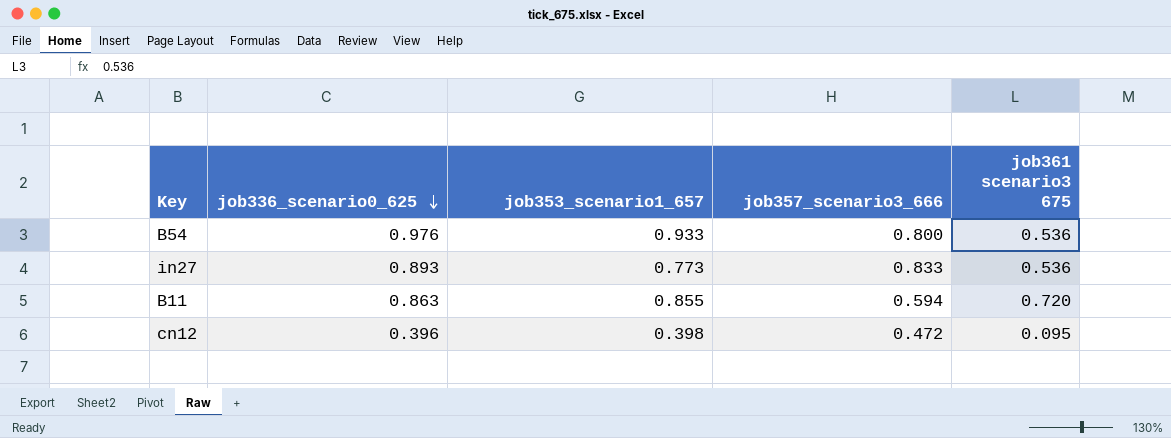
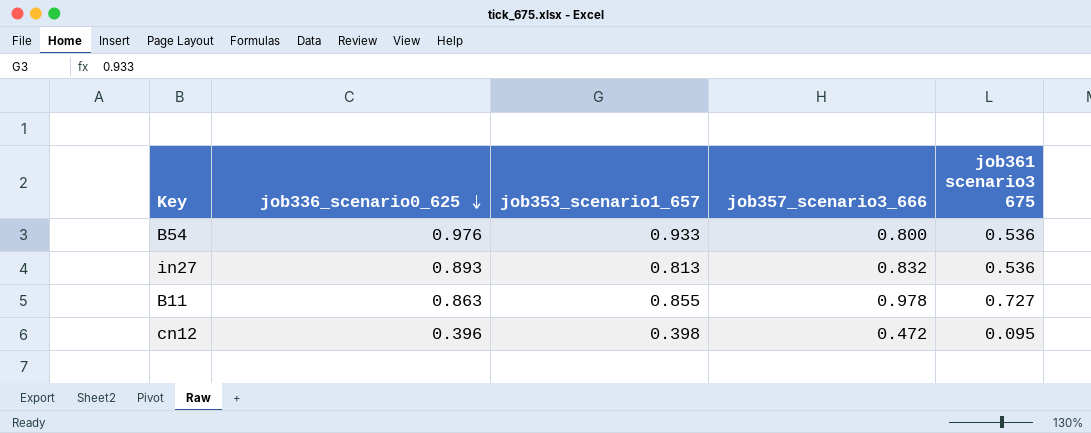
in27 | job353_scenario1_657: 0.773 -> 0.813
in27 | job357_scenario3_666: 0.833 -> 0.832
B11 | job357_scenario3_666: 0.594 -> 0.978
B11 | job361 scenario3 675: 0.720 -> 0.727

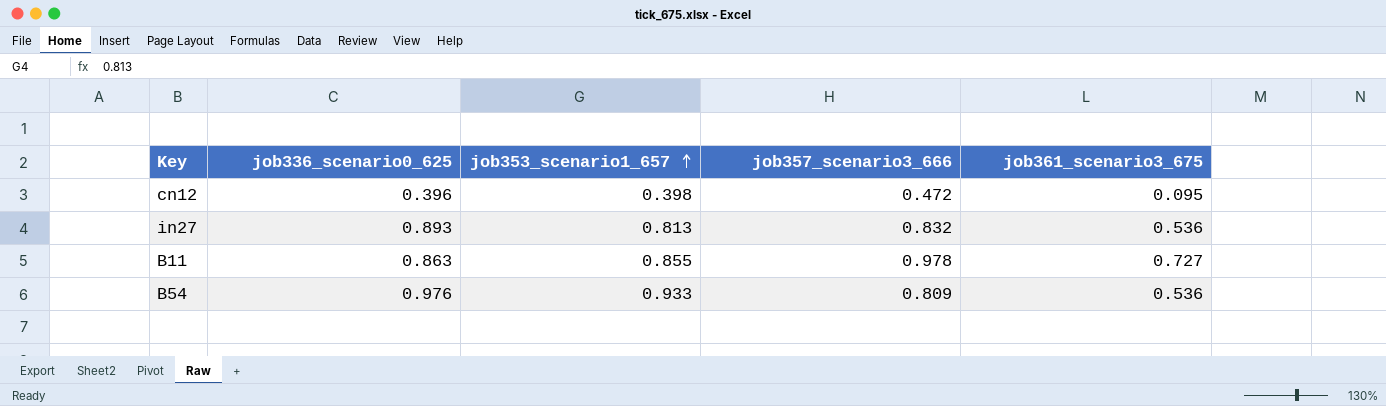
row order: job336_scenario0_625 descending -> job353_scenario1_657 ascending
column name: job361 scenario3 675 -> job361_scenario3_675
B54 | job357_scenario3_666: 0.800 -> 0.809

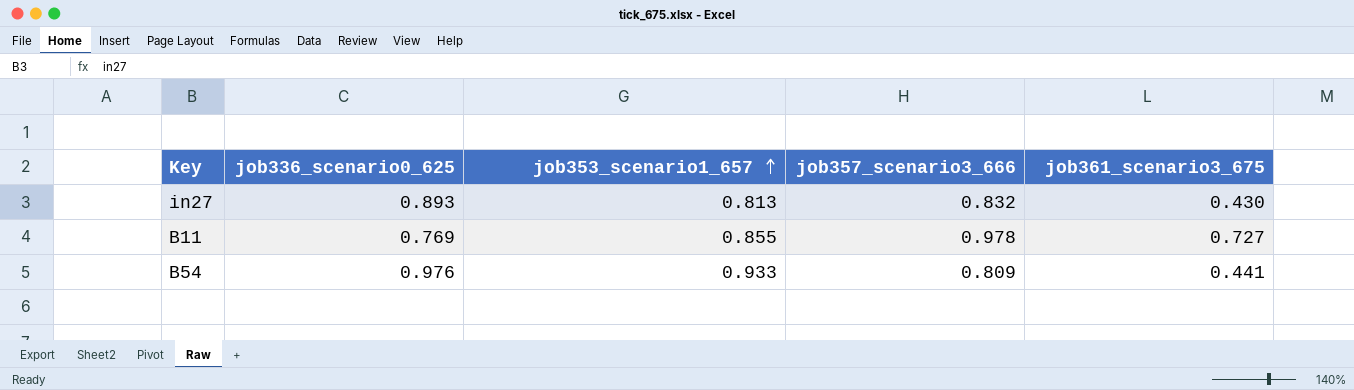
row cn12: 0.396 | 0.398 | 0.472 | 0.095 -> none
in27 | job361_scenario3_675: 0.536 -> 0.430
B11 | job336_scenario0_625: 0.863 -> 0.769
B54 | job361_scenario3_675: 0.536 -> 0.441

